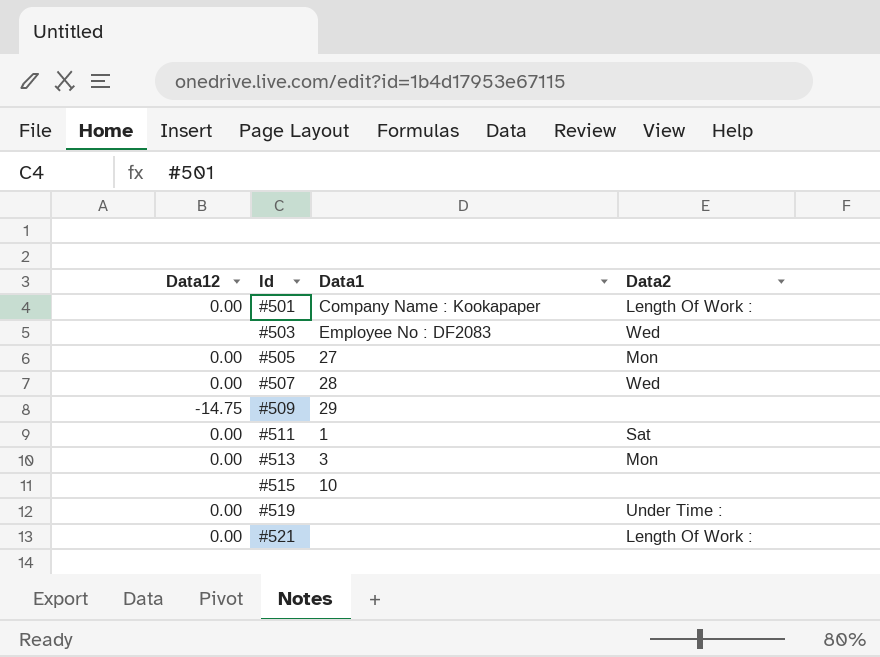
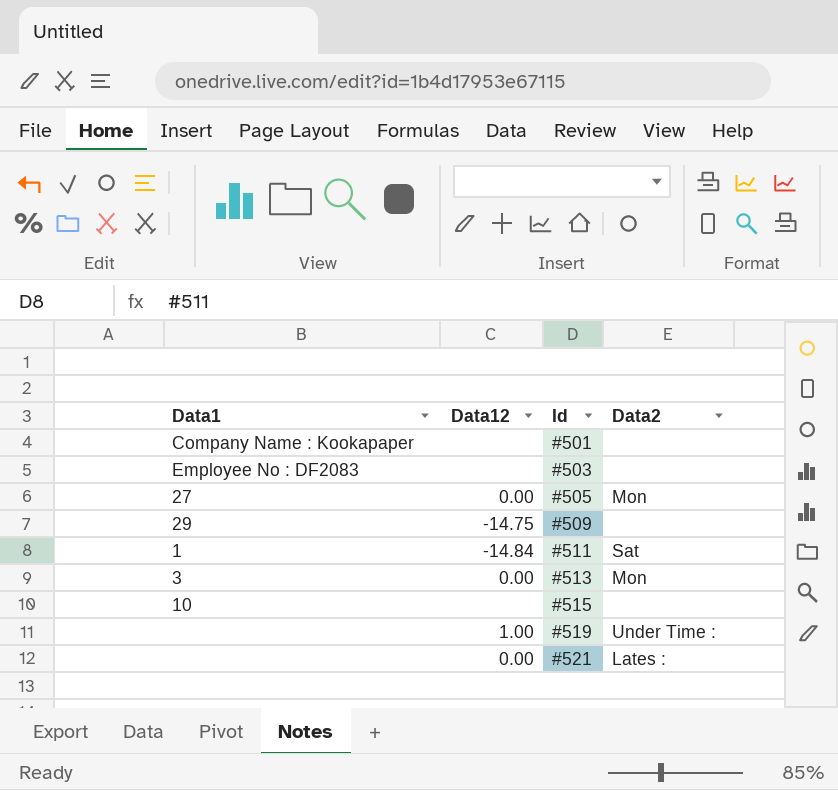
column Data1 | position: 3 -> 1
row #507: 0.00 | 28 | Wed -> none
#501 | Data12: 0.00 -> none
#501 | Data2: Length Of Work : -> none
#503 | Data2: Wed -> none
#511 | Data12: 0.00 -> -14.84
#519 | Data12: 0.00 -> 1.00
#521 | Data2: Length Of Work : -> Lates :

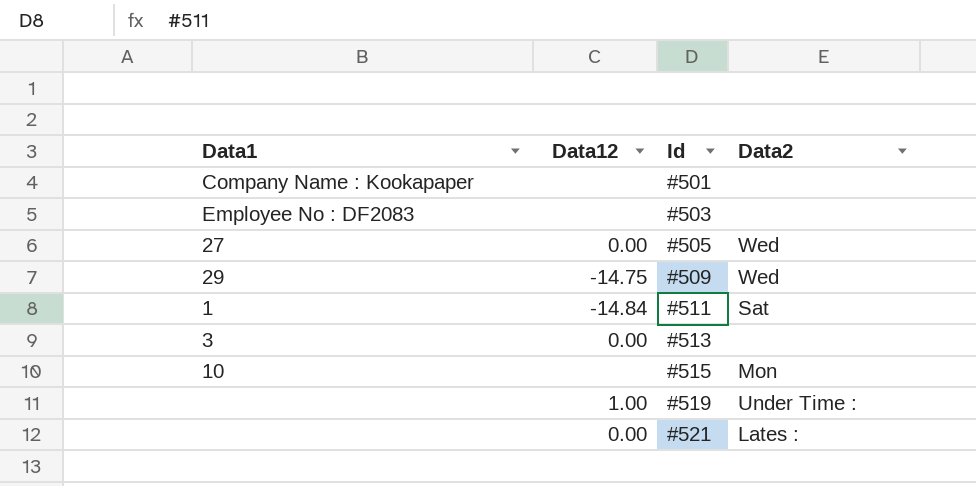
#505 | Data2: Mon -> Wed
#509 | Data2: none -> Wed
#513 | Data2: Mon -> none
#515 | Data2: none -> Mon

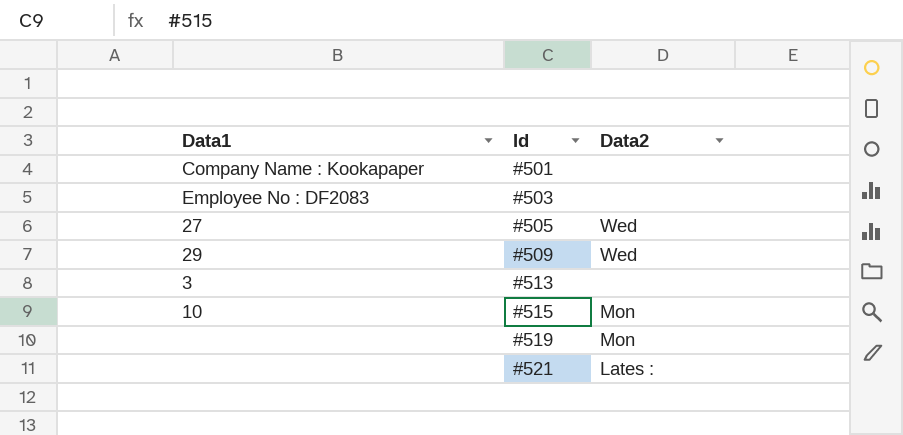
column Data12 | position: 2 -> none
row #511: 1 | -14.84 | Sat -> none
#519 | Data2: Under Time : -> Mon

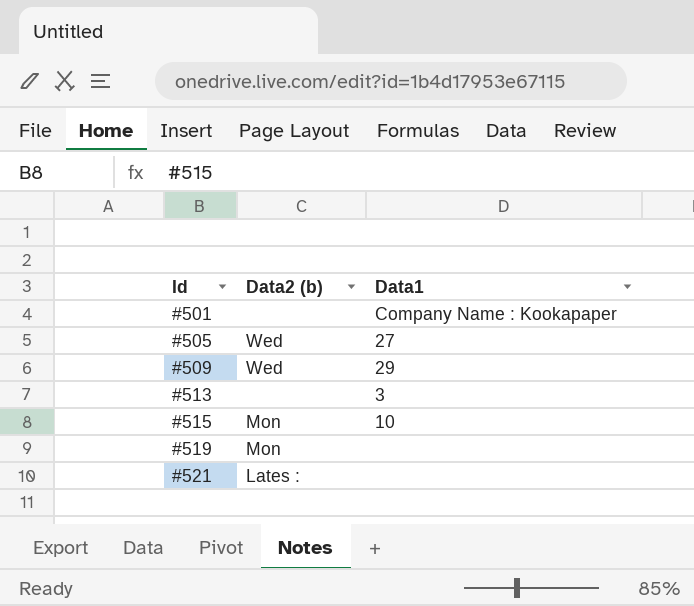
column name: Data2 -> Data2 (b)
column Data1 | position: 1 -> 3
row #503: Employee No : DF2083 | none -> none

